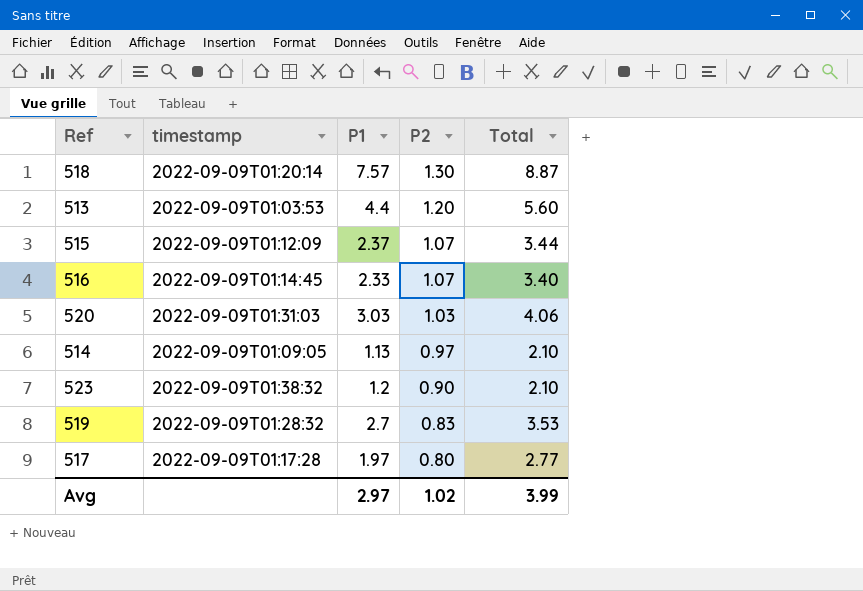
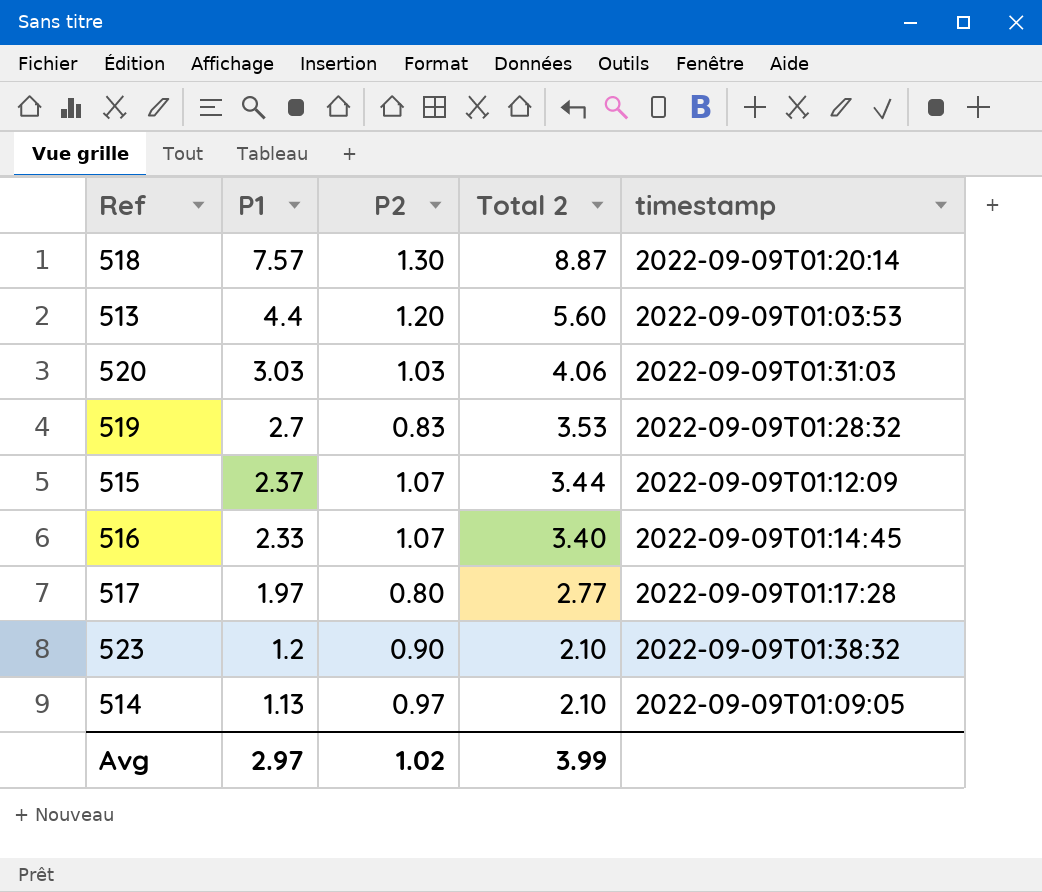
row order: P2 descending -> P1 descending
column name: Total -> Total 2
column timestamp | position: 2 -> 5

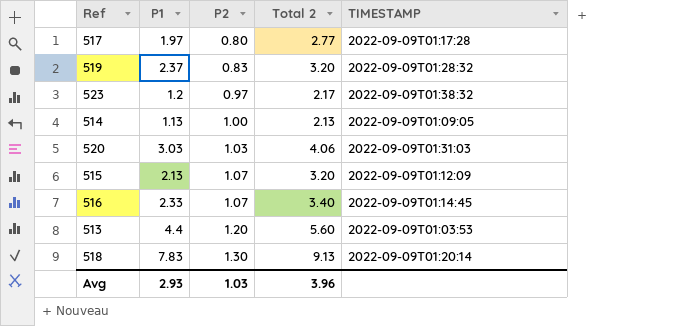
row order: P1 descending -> P2 ascending
column name: timestamp -> TIMESTAMP
519 | P1: 2.7 -> 2.37
519 | Total 2: 3.53 -> 3.20
523 | P2: 0.90 -> 0.97
523 | Total 2: 2.10 -> 2.17
514 | P2: 0.97 -> 1.00
514 | Total 2: 2.10 -> 2.13
515 | P1: 2.37 -> 2.13
515 | Total 2: 3.44 -> 3.20
518 | P1: 7.57 -> 7.83
518 | Total 2: 8.87 -> 9.13
Avg | P1: 2.97 -> 2.93
Avg | P2: 1.02 -> 1.03
Avg | Total 2: 3.99 -> 3.96

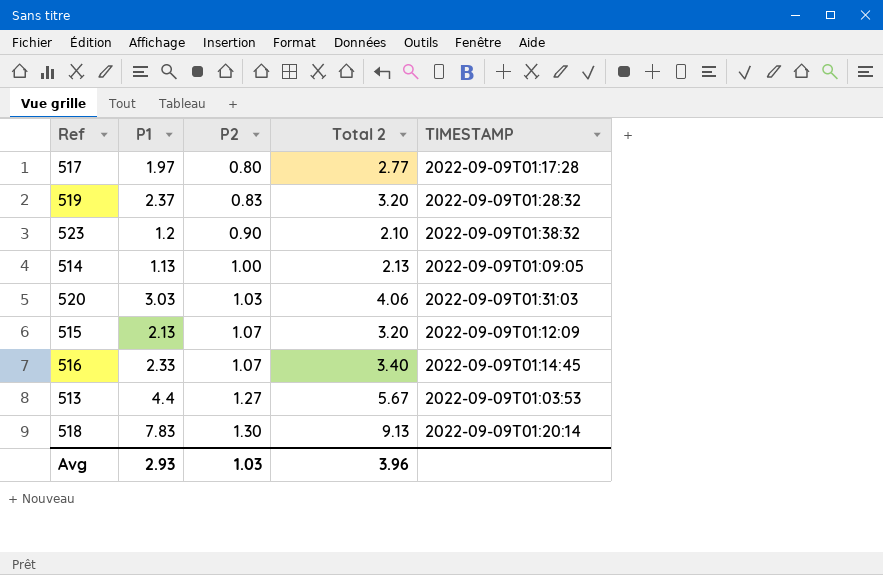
523 | P2: 0.97 -> 0.90
523 | Total 2: 2.17 -> 2.10
513 | P2: 1.20 -> 1.27
513 | Total 2: 5.60 -> 5.67

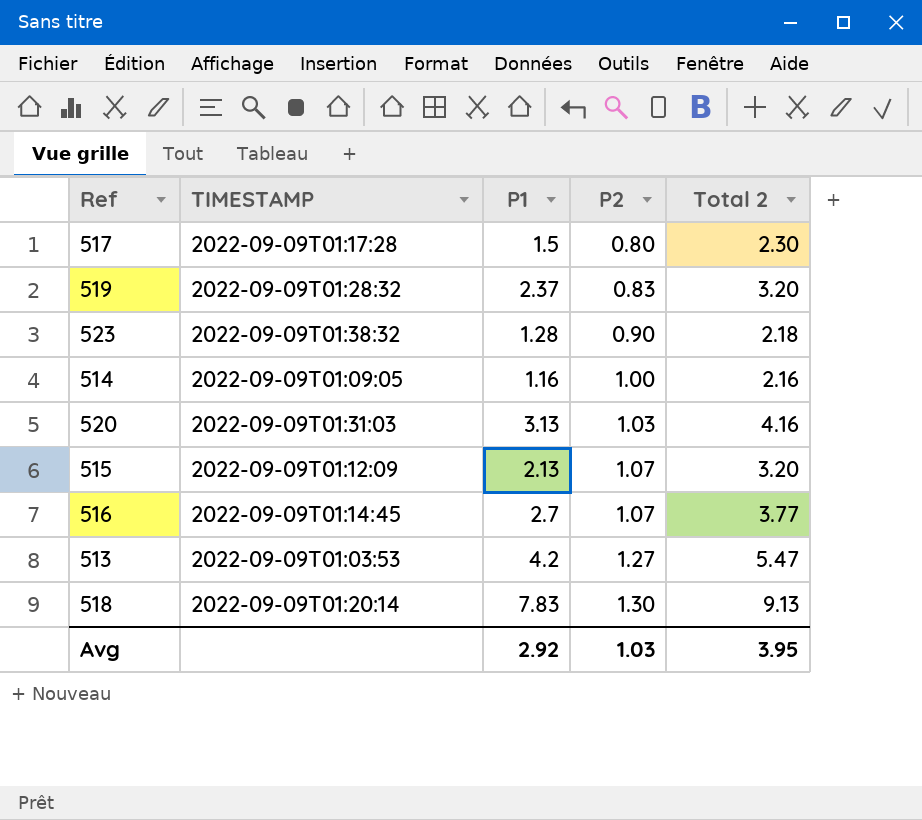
column TIMESTAMP | position: 5 -> 2
517 | P1: 1.97 -> 1.5
517 | Total 2: 2.77 -> 2.30
523 | P1: 1.2 -> 1.28
523 | Total 2: 2.10 -> 2.18
514 | P1: 1.13 -> 1.16
514 | Total 2: 2.13 -> 2.16
520 | P1: 3.03 -> 3.13
520 | Total 2: 4.06 -> 4.16
516 | P1: 2.33 -> 2.7
516 | Total 2: 3.40 -> 3.77
513 | P1: 4.4 -> 4.2
513 | Total 2: 5.67 -> 5.47
Avg | P1: 2.93 -> 2.92
Avg | Total 2: 3.96 -> 3.95

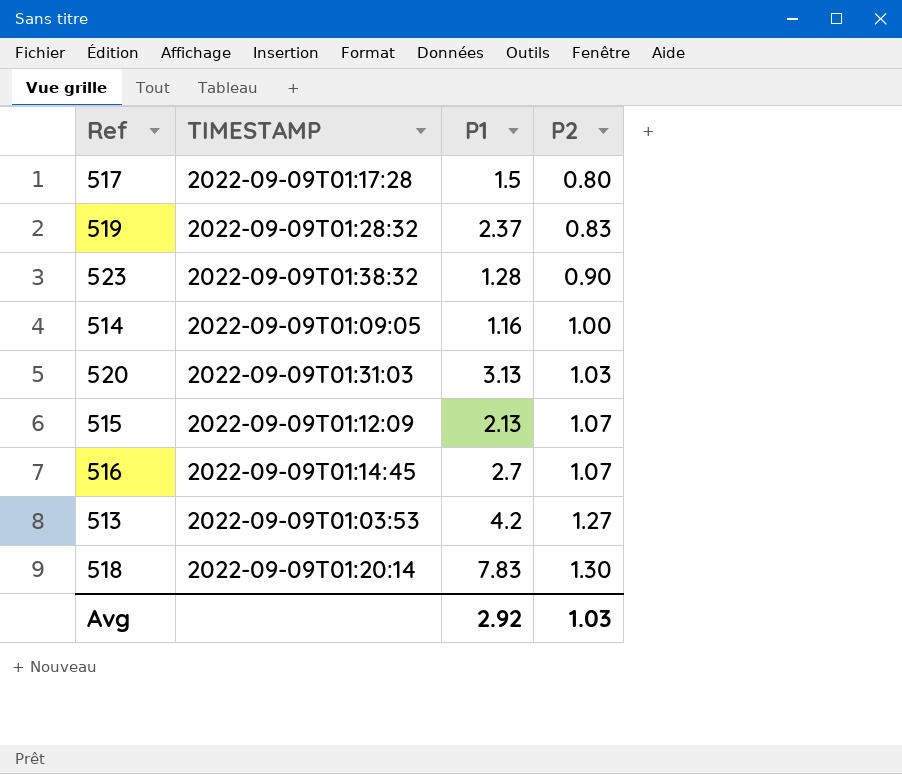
column Total 2 | formula: [P1] + [P2] -> none

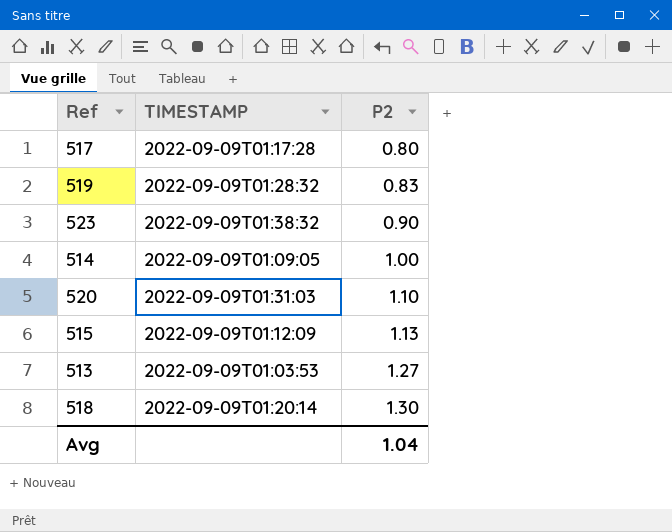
column P1 | position: 3 -> none
row 516: 2022-09-09T01:14:45 | 2.7 | 1.07 -> none
520 | P2: 1.03 -> 1.10
515 | P2: 1.07 -> 1.13
Avg | P2: 1.03 -> 1.04

